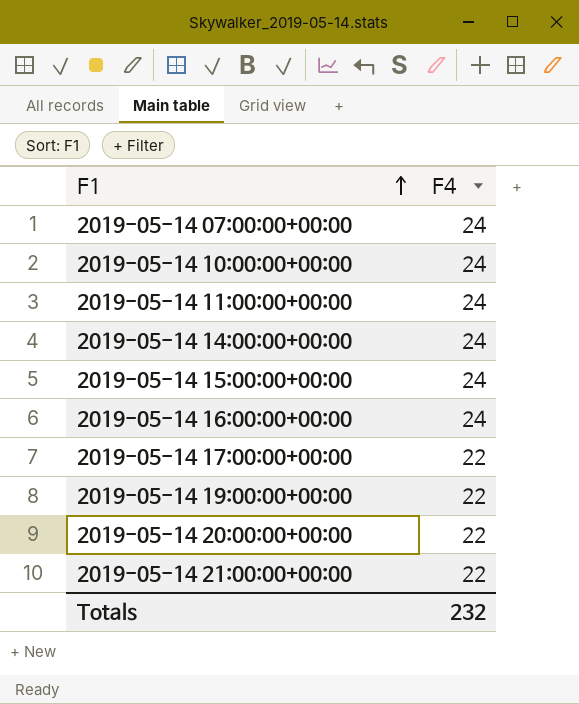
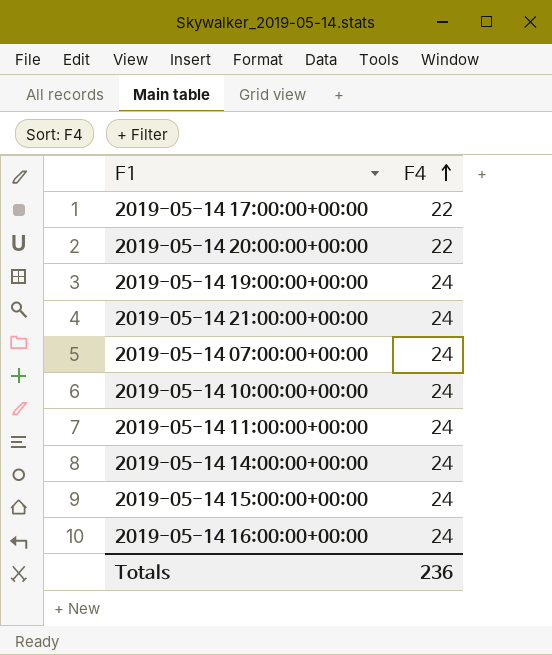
row order: F1 ascending -> F4 ascending
2019-05-14 19:00:00+00:00 | F4: 22 -> 24
2019-05-14 21:00:00+00:00 | F4: 22 -> 24
Totals | F4: 232 -> 236

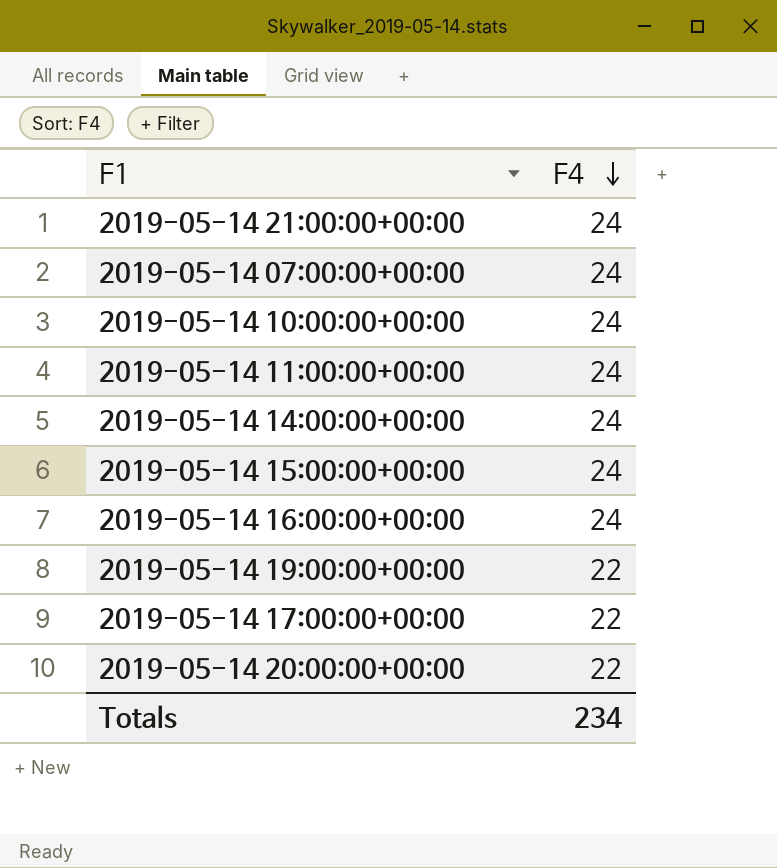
row order: F4 ascending -> F4 descending
2019-05-14 19:00:00+00:00 | F4: 24 -> 22
Totals | F4: 236 -> 234

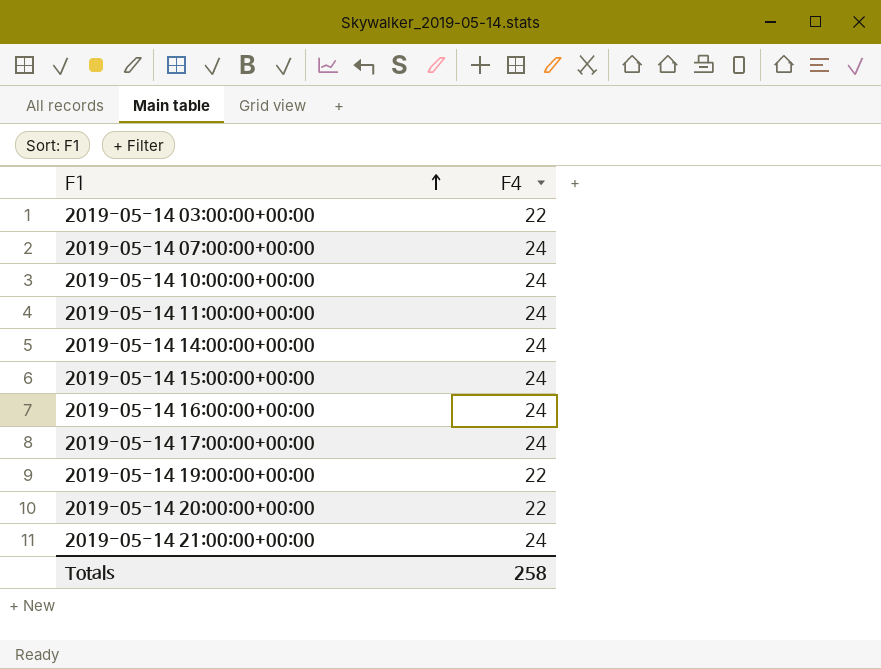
row order: F4 descending -> F1 ascending
row 2019-05-14 03:00:00+00:00: none -> 22
2019-05-14 17:00:00+00:00 | F4: 22 -> 24
Totals | F4: 234 -> 258

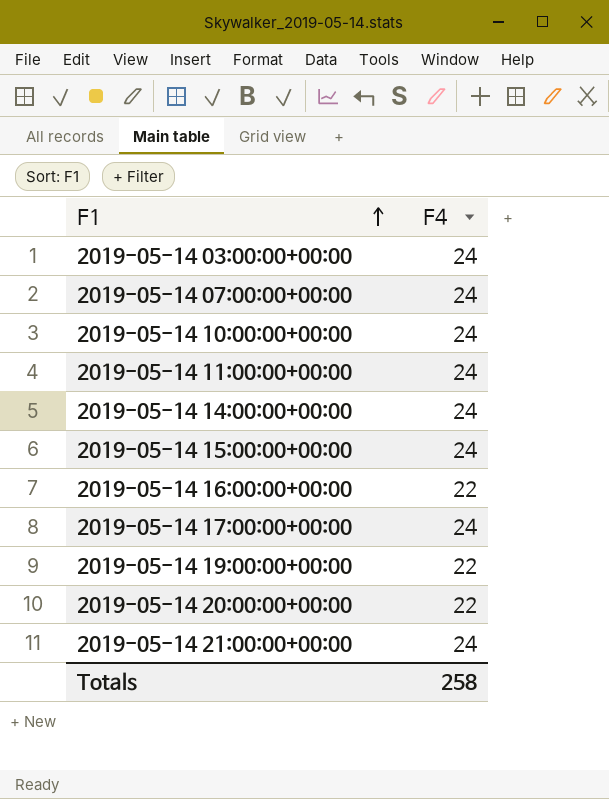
2019-05-14 03:00:00+00:00 | F4: 22 -> 24
2019-05-14 16:00:00+00:00 | F4: 24 -> 22

